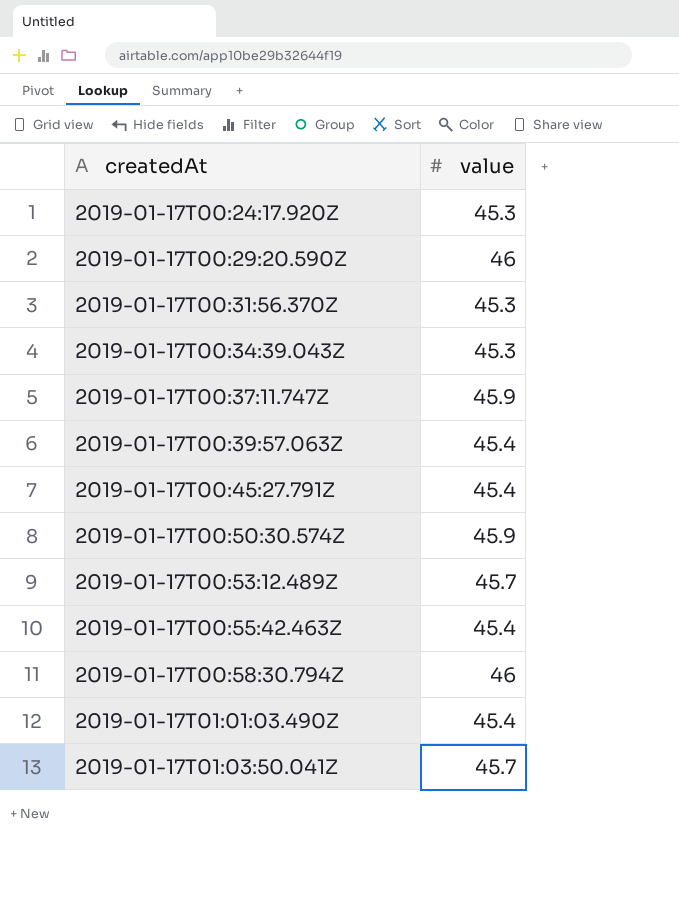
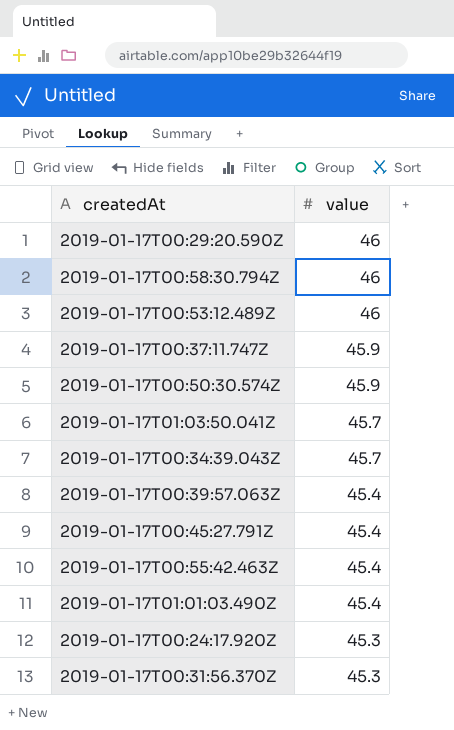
row order: createdAt ascending -> value descending
2019-01-17T00:53:12.489Z | value: 45.7 -> 46
2019-01-17T00:34:39.043Z | value: 45.3 -> 45.7

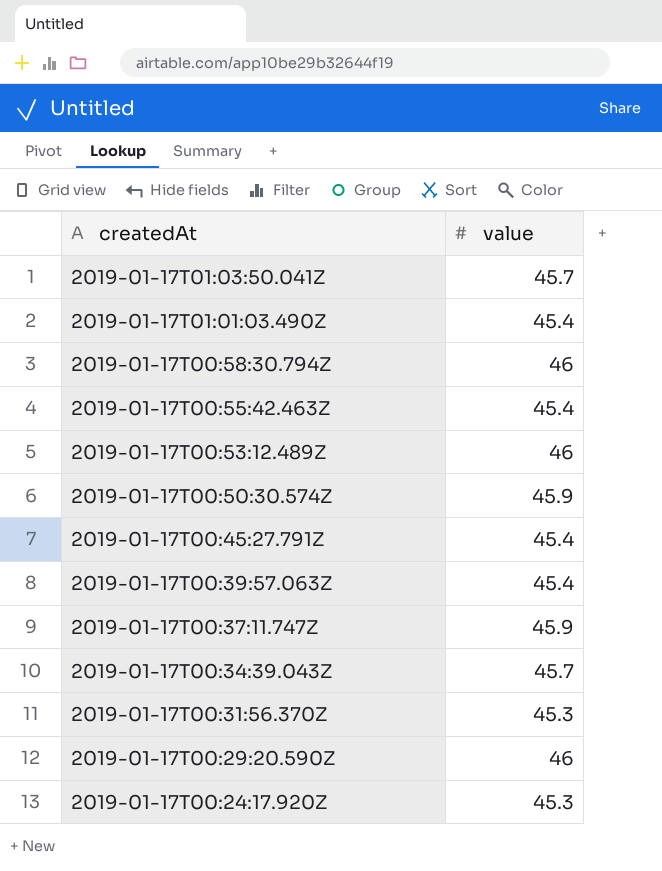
row order: value descending -> createdAt descending

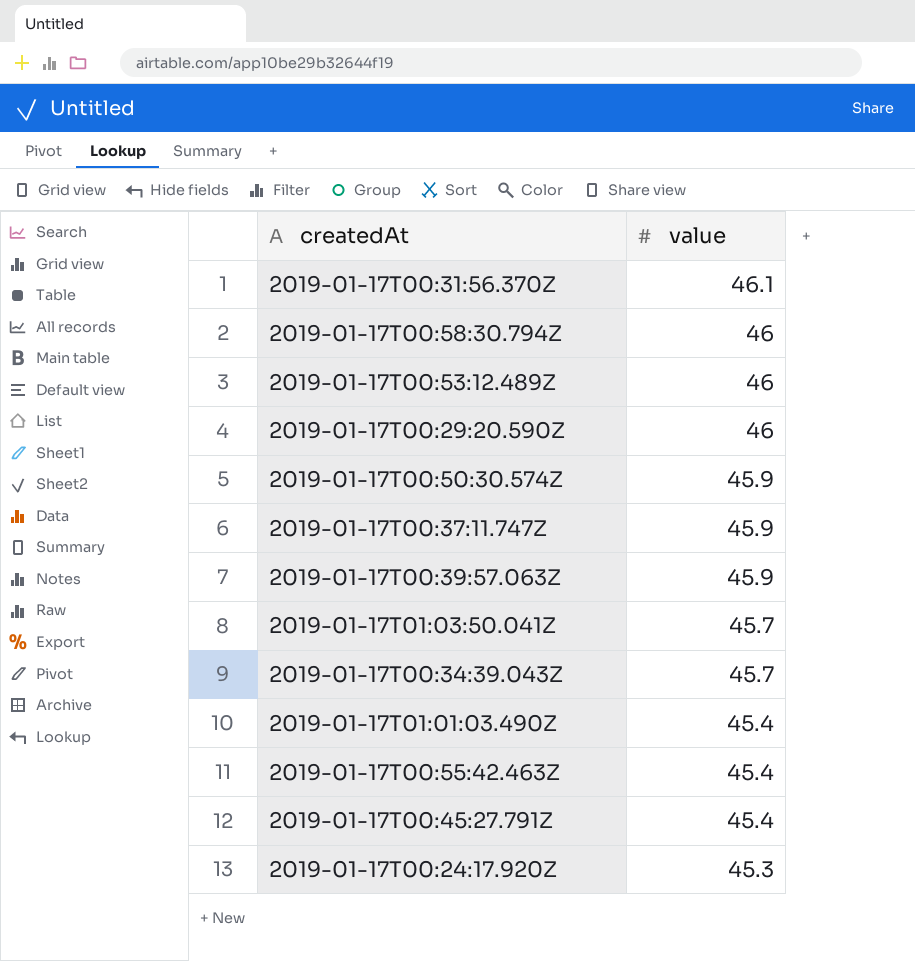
row order: createdAt descending -> value descending
2019-01-17T00:31:56.370Z | value: 45.3 -> 46.1
2019-01-17T00:39:57.063Z | value: 45.4 -> 45.9

